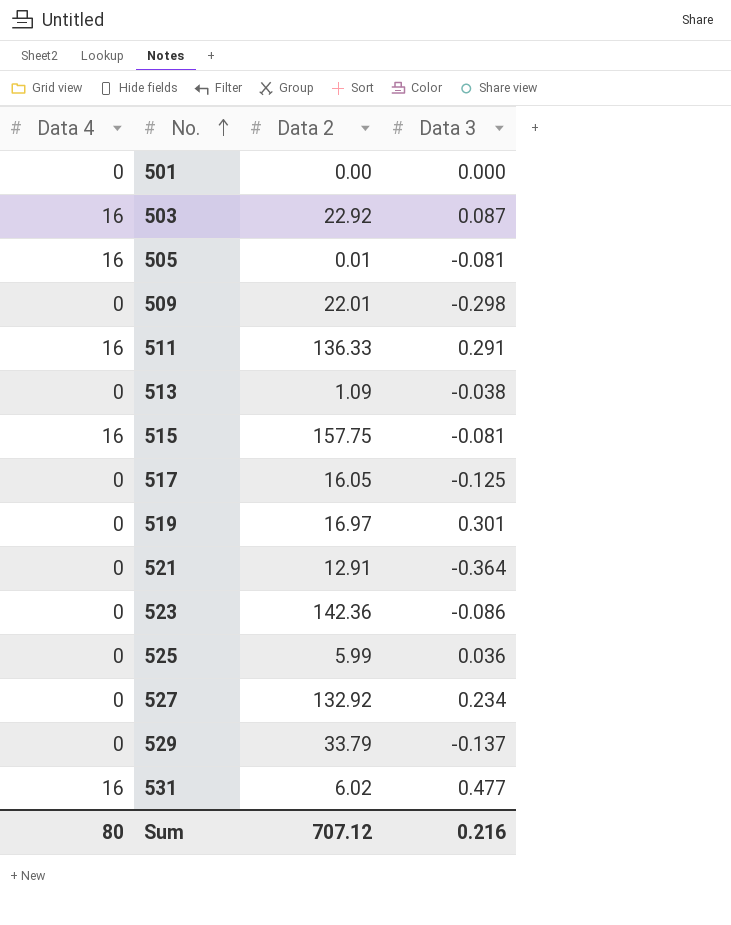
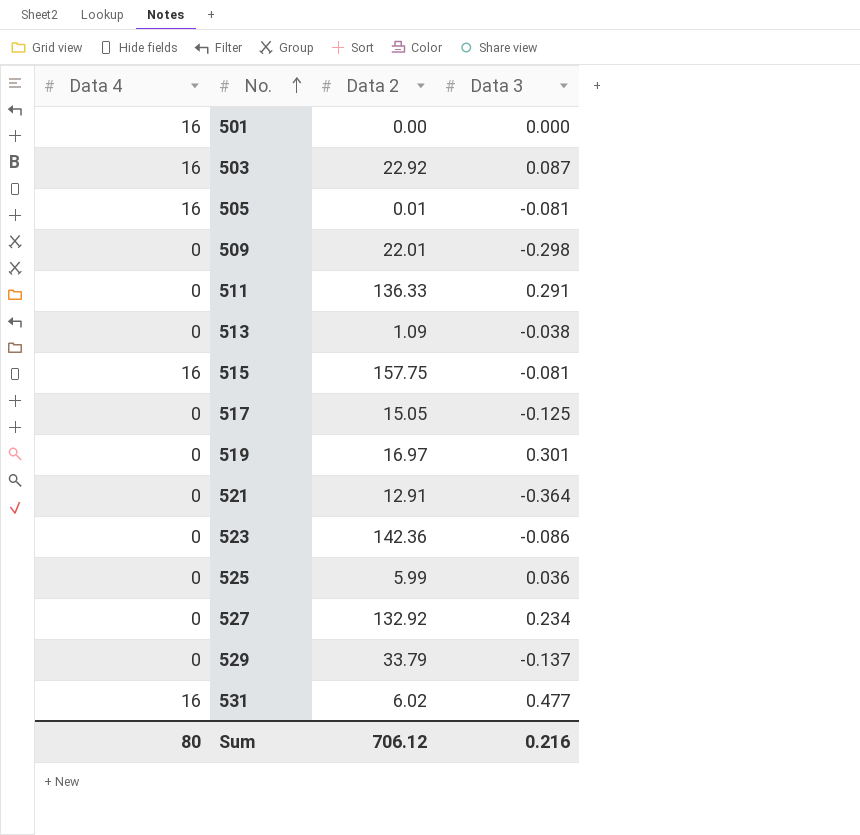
501 | Data 4: 0 -> 16
511 | Data 4: 16 -> 0
517 | Data 2: 16.05 -> 15.05
Sum | Data 2: 707.12 -> 706.12

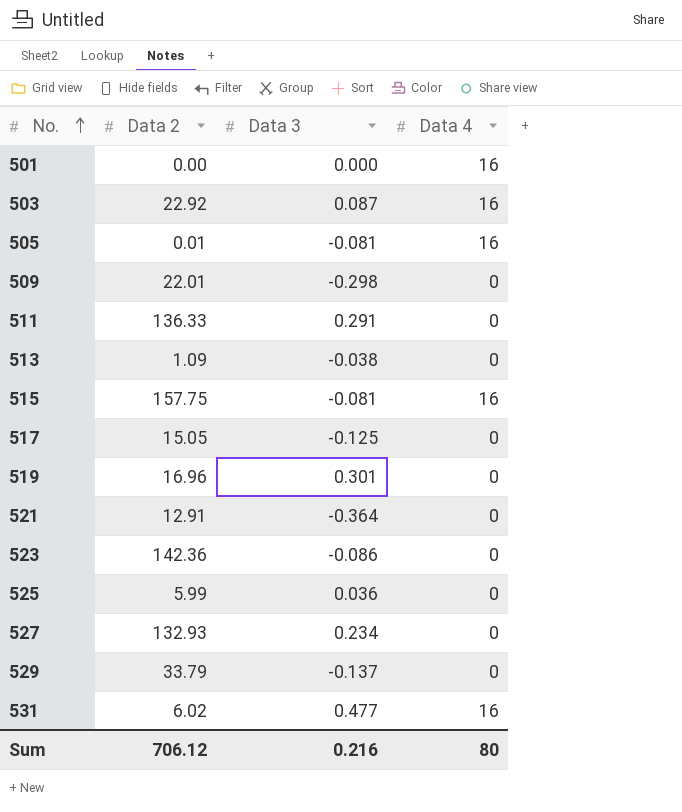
column Data 4 | position: 1 -> 4
519 | Data 2: 16.97 -> 16.96
527 | Data 2: 132.92 -> 132.93

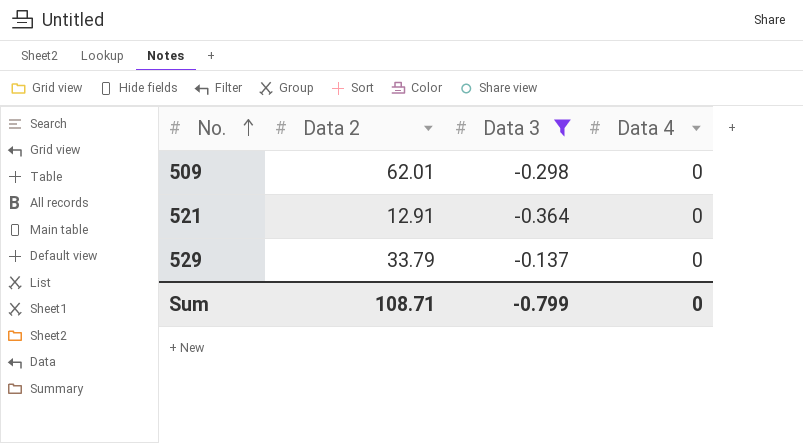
filter: none -> Data 3 <= -0.137
509 | Data 2: 22.01 -> 62.01
Sum | Data 2: 706.12 -> 108.71
Sum | Data 3: 0.216 -> -0.799
Sum | Data 4: 80 -> 0

